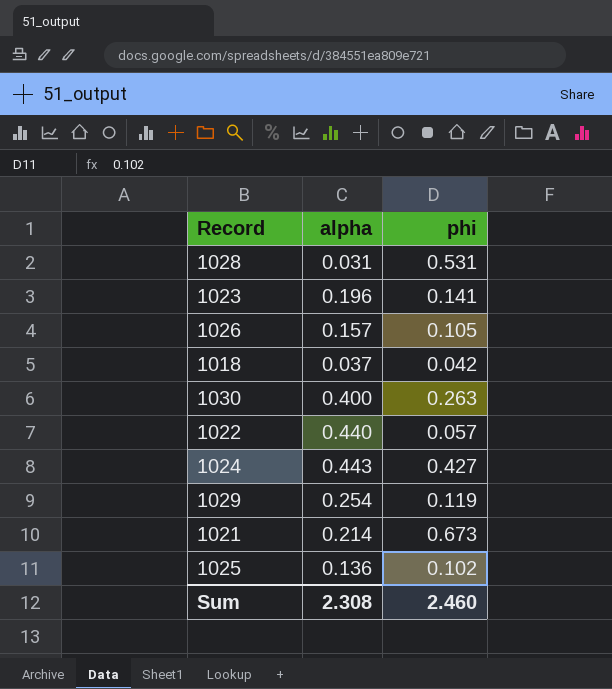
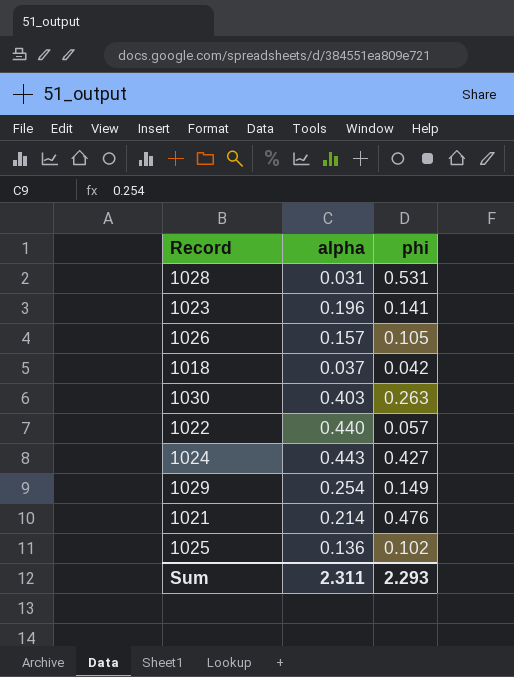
1030 | alpha: 0.400 -> 0.403
1029 | phi: 0.119 -> 0.149
1021 | phi: 0.673 -> 0.476
Sum | alpha: 2.308 -> 2.311
Sum | phi: 2.460 -> 2.293

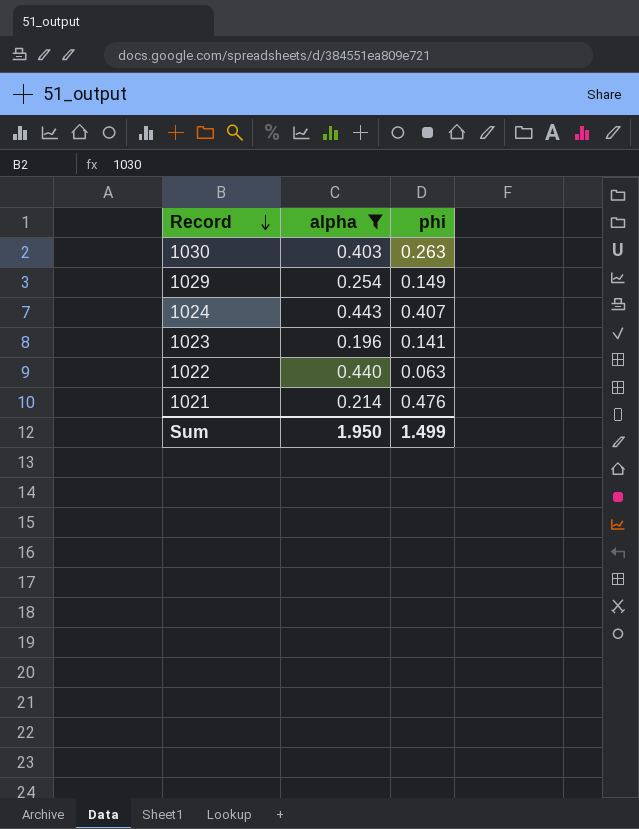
filter: none -> alpha >= 0.196
row order: none -> Record descending
1024 | phi: 0.427 -> 0.407
1022 | phi: 0.057 -> 0.063
Sum | alpha: 2.311 -> 1.950
Sum | phi: 2.293 -> 1.499

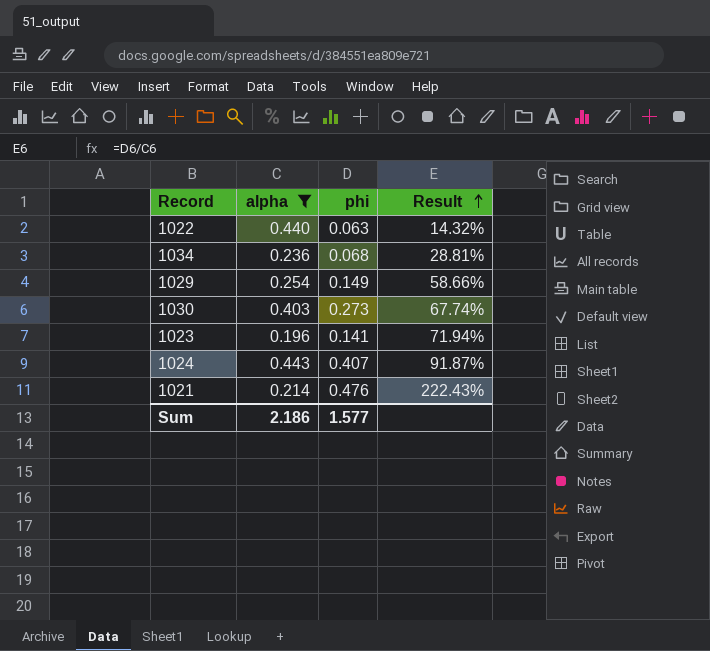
row order: Record descending -> Result ascending
column Result | formula: none -> [phi] / [alpha]
row 1034: none -> 0.236 | 0.068 | 28.81%
1030 | phi: 0.263 -> 0.273
Sum | alpha: 1.950 -> 2.186
Sum | phi: 1.499 -> 1.577

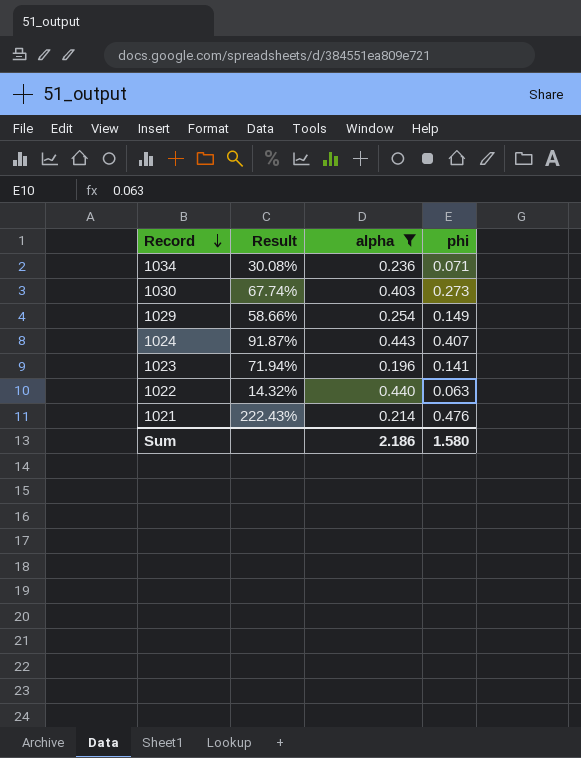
row order: Result ascending -> Record descending
column Result | position: 4 -> 2
1034 | Result: 28.81% -> 30.08%
1034 | phi: 0.068 -> 0.071
Sum | phi: 1.577 -> 1.580

